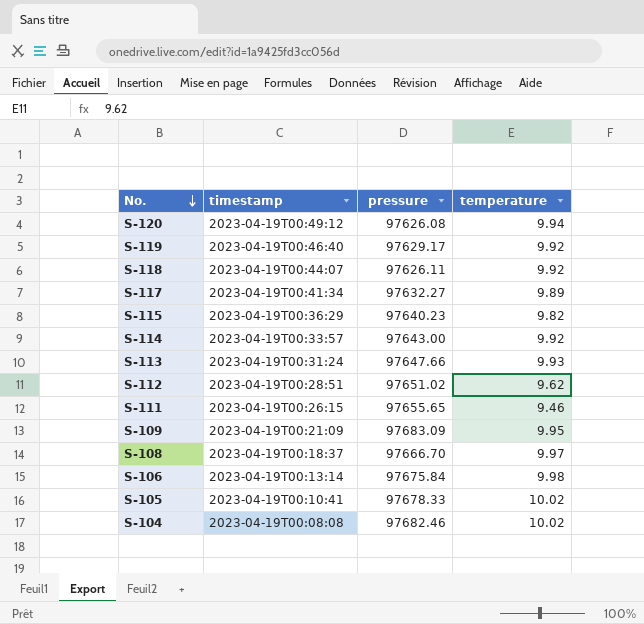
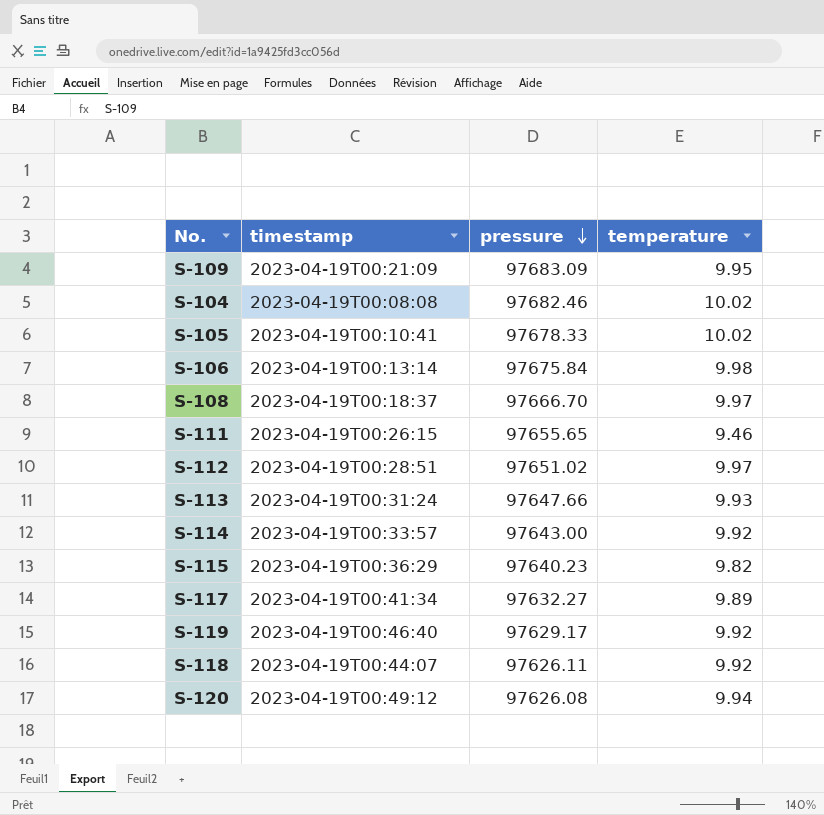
row order: No. descending -> pressure descending
S-112 | temperature: 9.62 -> 9.97

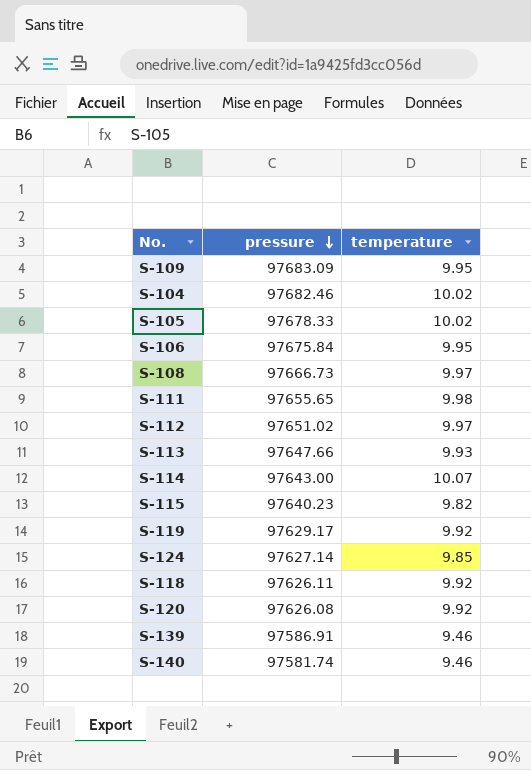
column timestamp | position: 2 -> none
row S-117: 2023-04-19T00:41:34 | 97632.27 | 9.89 -> none
S-106 | temperature: 9.98 -> 9.95
S-108 | pressure: 97666.70 -> 97666.73
S-111 | temperature: 9.46 -> 9.98
S-114 | temperature: 9.92 -> 10.07
row S-124: none -> 97627.14 | 9.85
S-120 | temperature: 9.94 -> 9.92
row S-139: none -> 97586.91 | 9.46
row S-140: none -> 97581.74 | 9.46

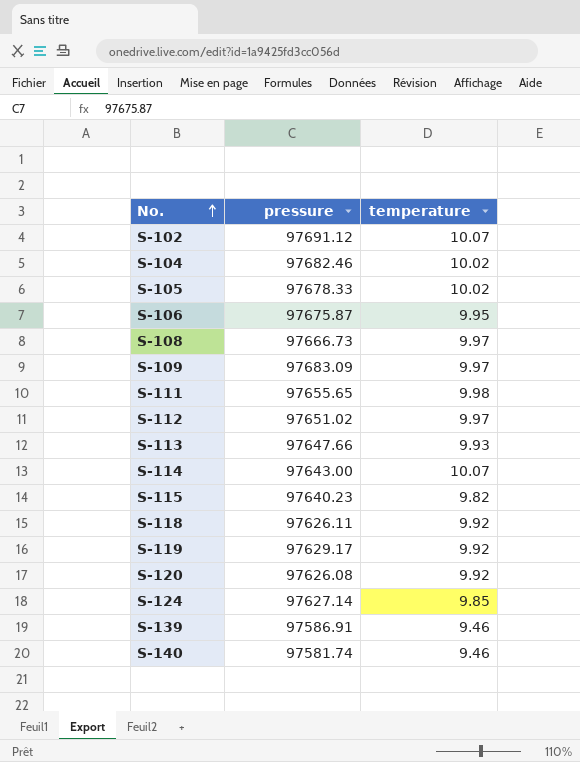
row order: pressure descending -> No. ascending
row S-102: none -> 97691.12 | 10.07
S-106 | pressure: 97675.84 -> 97675.87
S-109 | temperature: 9.95 -> 9.97

